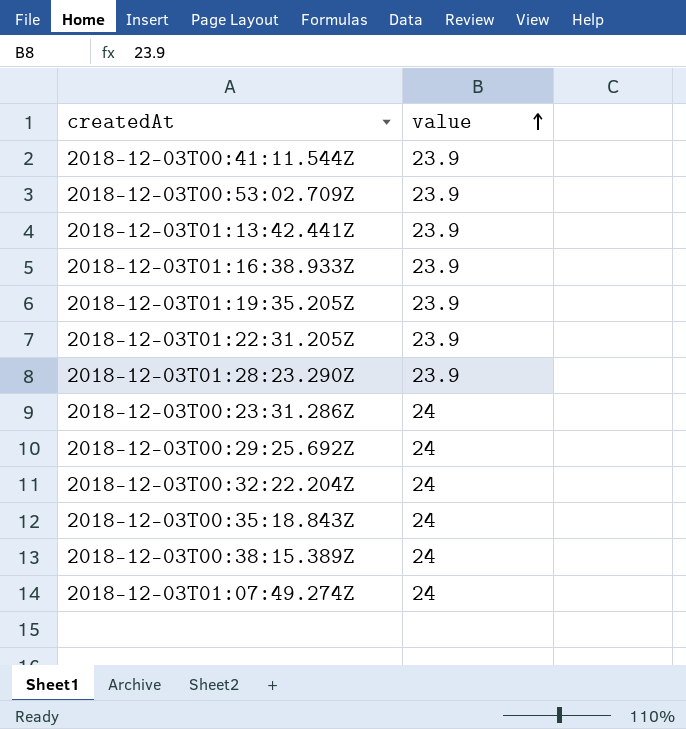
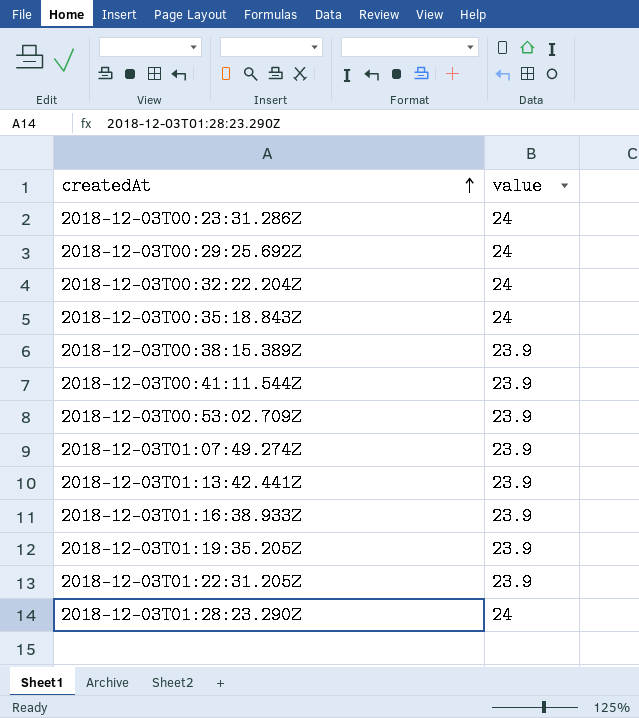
row order: value ascending -> createdAt ascending
2018-12-03T00:38:15.389Z | value: 24 -> 23.9
2018-12-03T01:07:49.274Z | value: 24 -> 23.9
2018-12-03T01:28:23.290Z | value: 23.9 -> 24

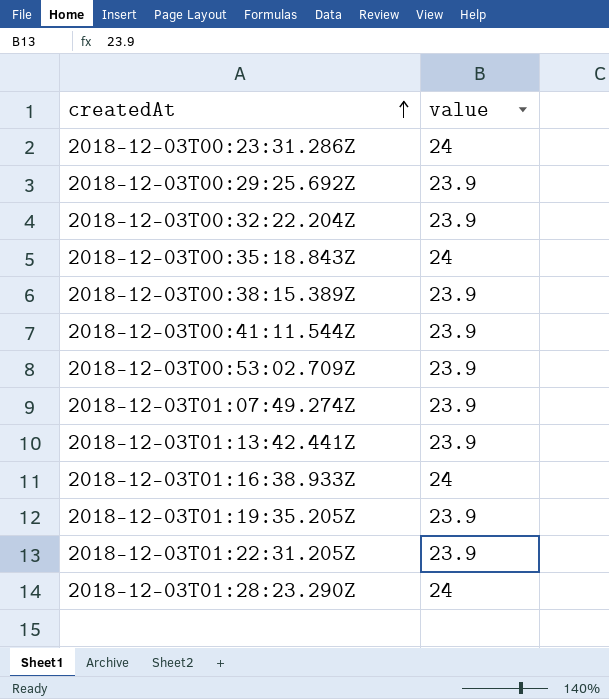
2018-12-03T00:29:25.692Z | value: 24 -> 23.9
2018-12-03T00:32:22.204Z | value: 24 -> 23.9
2018-12-03T01:16:38.933Z | value: 23.9 -> 24

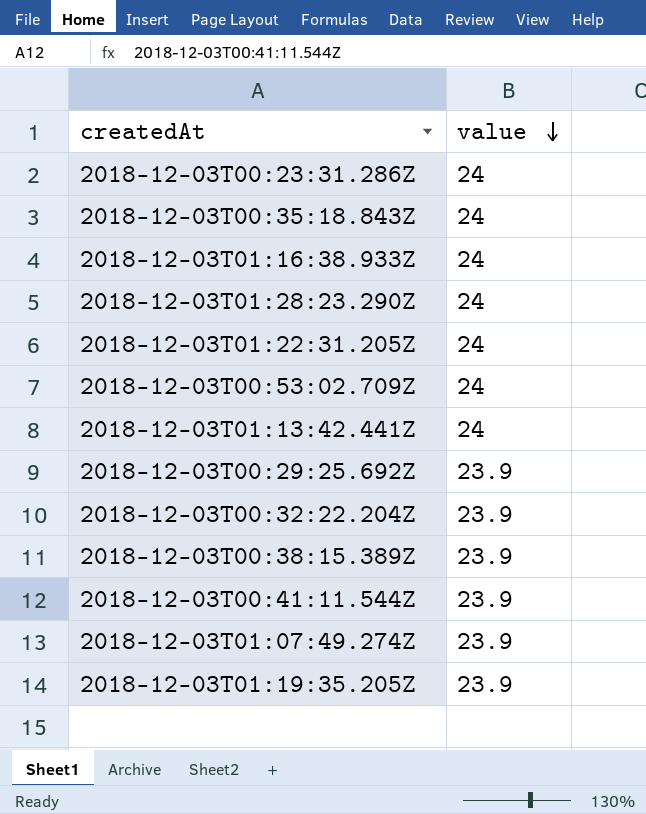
row order: createdAt ascending -> value descending
2018-12-03T01:22:31.205Z | value: 23.9 -> 24
2018-12-03T00:53:02.709Z | value: 23.9 -> 24
2018-12-03T01:13:42.441Z | value: 23.9 -> 24

